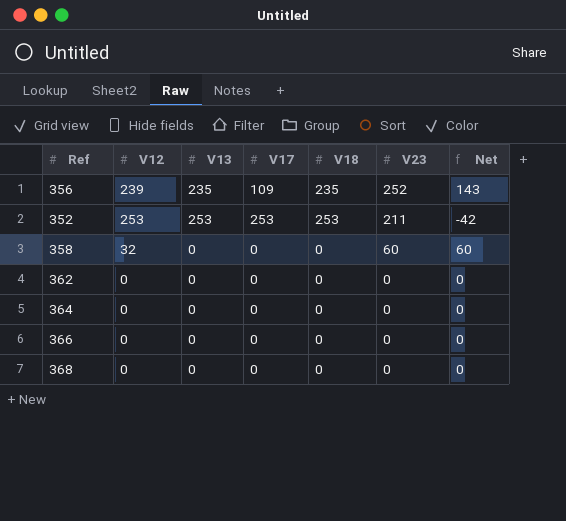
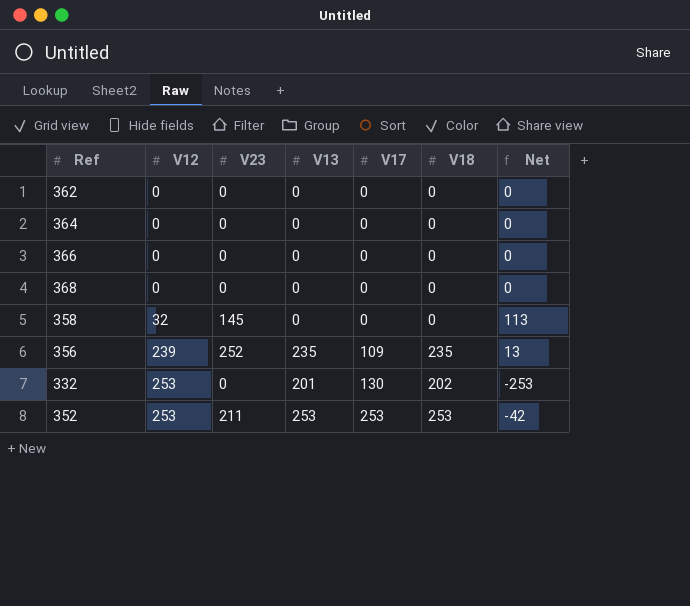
row order: V23 descending -> V12 ascending
column V23 | position: 6 -> 3
column Net | formula: [V23] - [V17] -> [V23] - [V12]
358 | V23: 60 -> 145
row 332: none -> 253 | 0 | 201 | 130 | 202 | -253

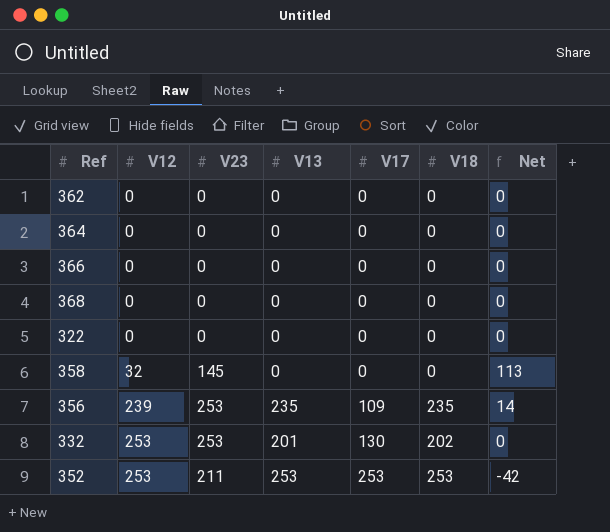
row 322: none -> 0 | 0 | 0 | 0 | 0 | 0
356 | V23: 252 -> 253
356 | Net: 13 -> 14
332 | V23: 0 -> 253
332 | Net: -253 -> 0

